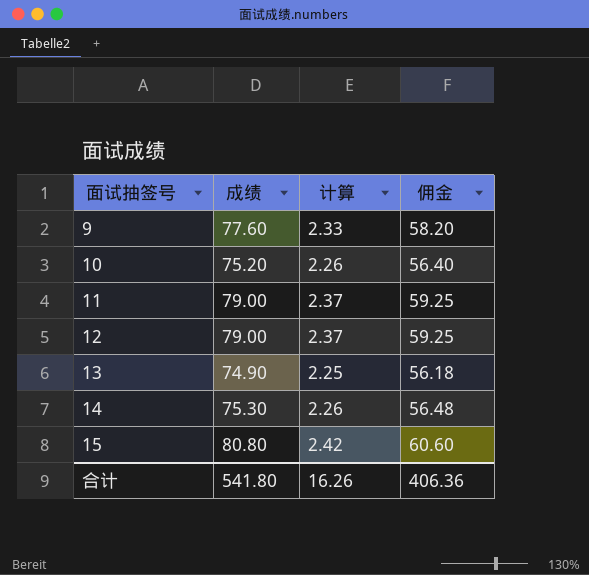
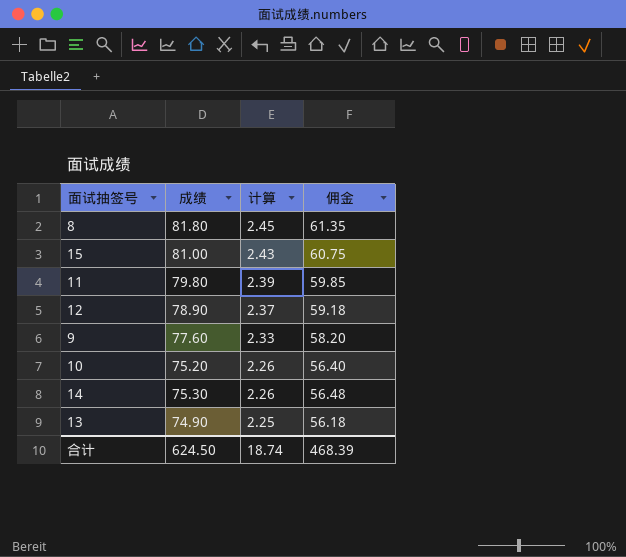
row order: 面试抽签号 ascending -> 计算 descending
row 8: none -> 81.80 | 2.45 | 61.35
15 | 成绩: 80.80 -> 81.00
15 | 计算: 2.42 -> 2.43
15 | 佣金: 60.60 -> 60.75
11 | 成绩: 79.00 -> 79.80
11 | 计算: 2.37 -> 2.39
11 | 佣金: 59.25 -> 59.85
12 | 成绩: 79.00 -> 78.90
12 | 佣金: 59.25 -> 59.18
合计 | 成绩: 541.80 -> 624.50
合计 | 计算: 16.26 -> 18.74
合计 | 佣金: 406.36 -> 468.39

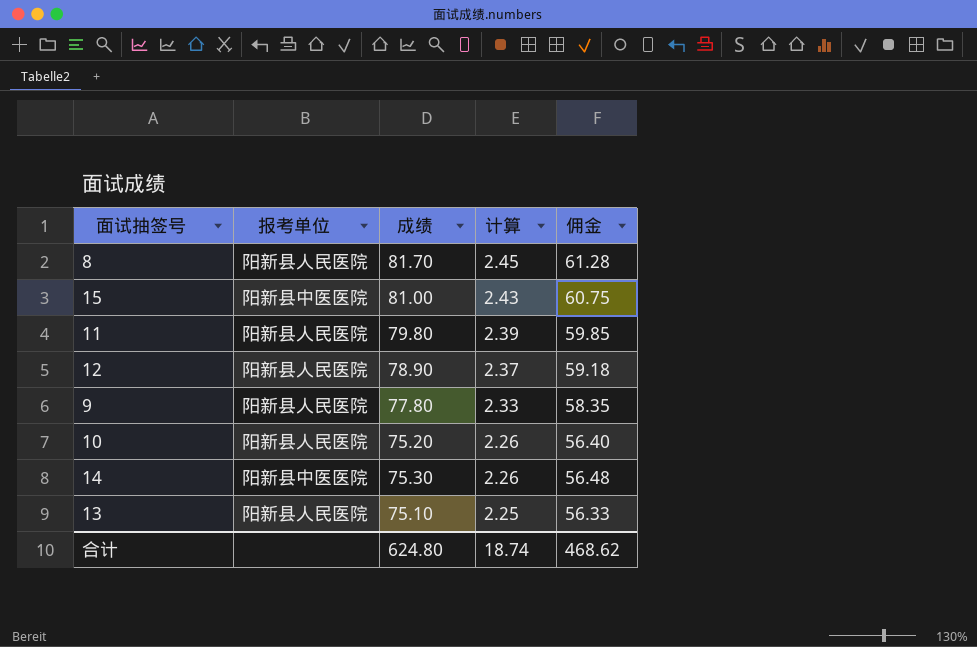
column 报考单位 | position: none -> 2
8 | 成绩: 81.80 -> 81.70
8 | 佣金: 61.35 -> 61.28
9 | 成绩: 77.60 -> 77.80
9 | 佣金: 58.20 -> 58.35
13 | 成绩: 74.90 -> 75.10
13 | 佣金: 56.18 -> 56.33
合计 | 成绩: 624.50 -> 624.80
合计 | 佣金: 468.39 -> 468.62

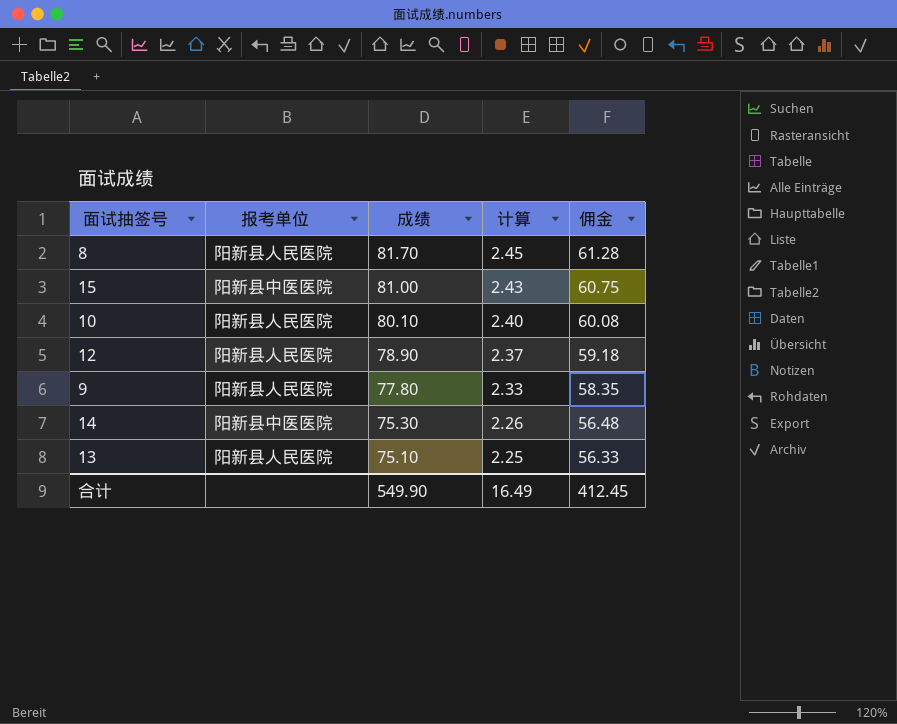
row order: 计算 descending -> 成绩 descending
row 11: 阳新县人民医院 | 79.80 | 2.39 | 59.85 -> none
10 | 成绩: 75.20 -> 80.10
10 | 计算: 2.26 -> 2.40
10 | 佣金: 56.40 -> 60.08
合计 | 成绩: 624.80 -> 549.90
合计 | 计算: 18.74 -> 16.49
合计 | 佣金: 468.62 -> 412.45

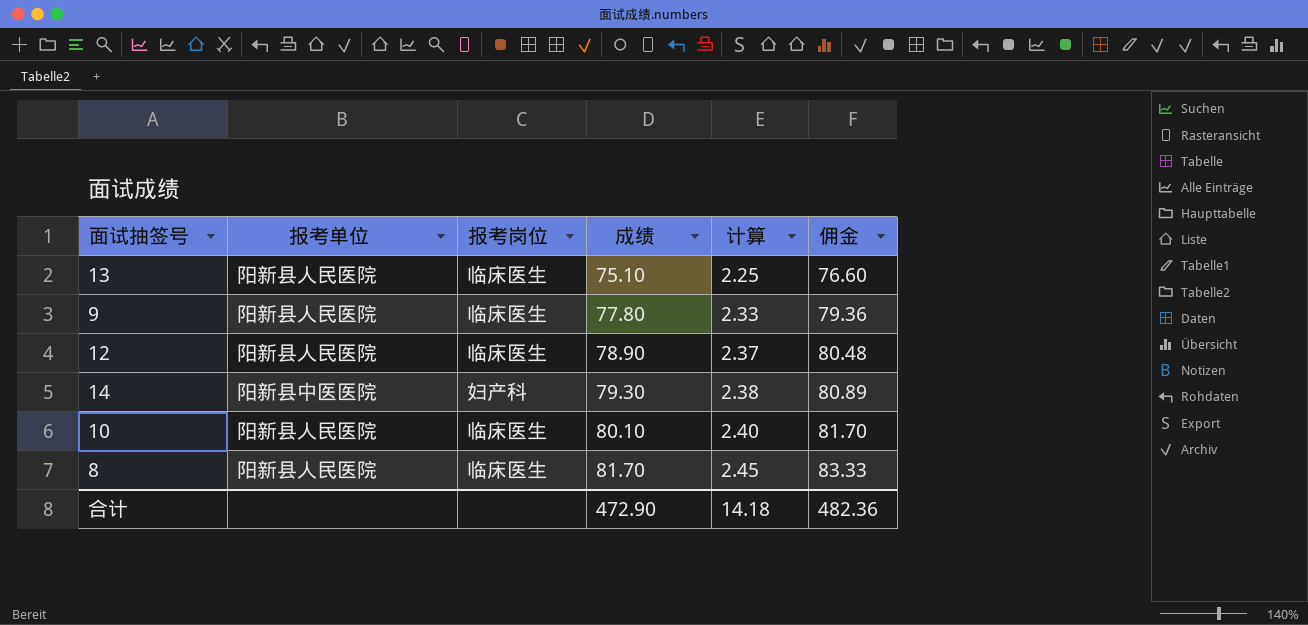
row order: 成绩 descending -> 成绩 ascending
column 报考岗位 | position: none -> 3
column 佣金 | formula: [成绩] * 0.75 -> [成绩] * 1.02
row 15: 阳新县中医医院 | 81.00 | 2.43 | 60.75 -> none
14 | 成绩: 75.30 -> 79.30
14 | 计算: 2.26 -> 2.38
合计 | 成绩: 549.90 -> 472.90
合计 | 计算: 16.49 -> 14.18
合计 | 佣金: 412.45 -> 482.36

